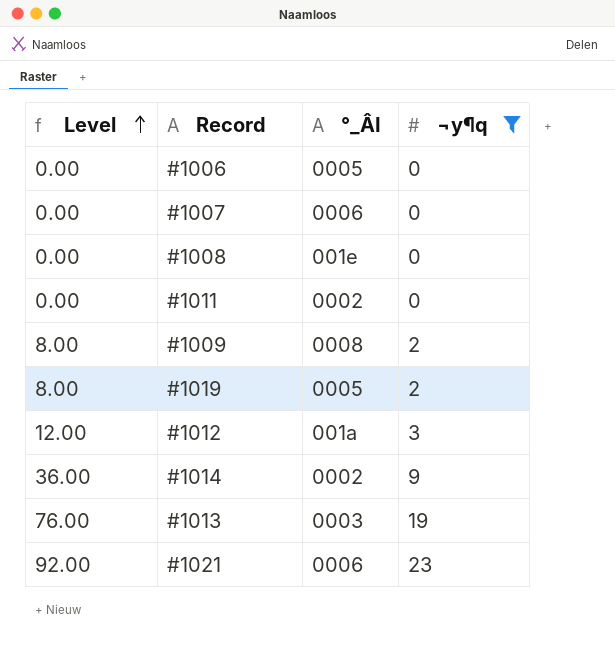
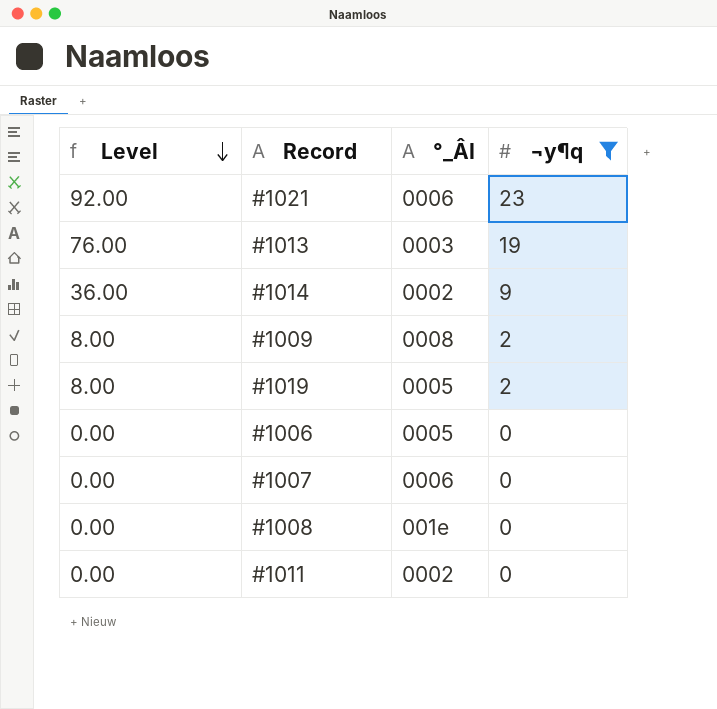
row order: Level ascending -> Level descending
row #1012: 12.00 | 001a | 3 -> none

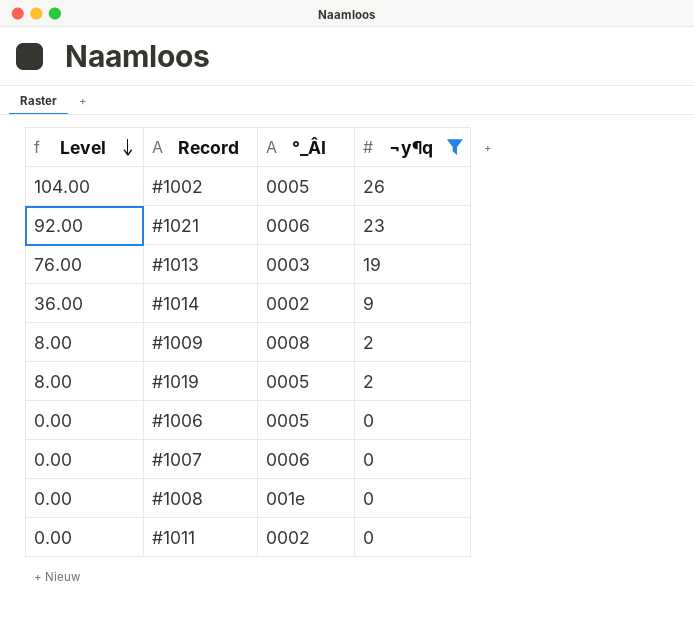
row #1002: none -> 104.00 | 0005 | 26

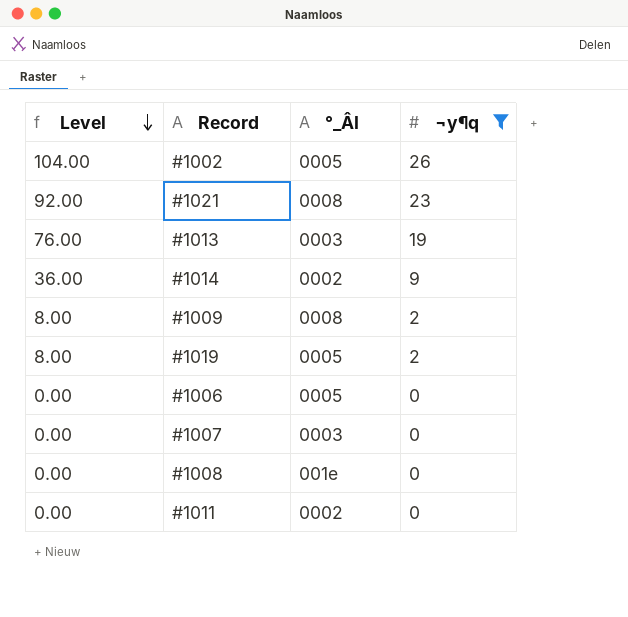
#1021 | °_ÂI: 0006 -> 0008
#1007 | °_ÂI: 0006 -> 0003

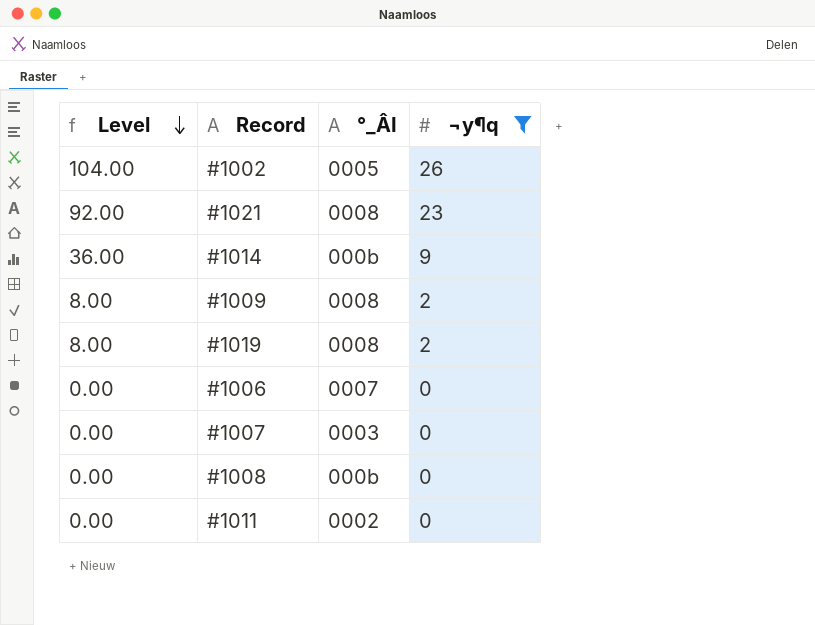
row #1013: 76.00 | 0003 | 19 -> none
#1014 | °_ÂI: 0002 -> 000b
#1019 | °_ÂI: 0005 -> 0008
#1006 | °_ÂI: 0005 -> 0007
#1008 | °_ÂI: 001e -> 000b

